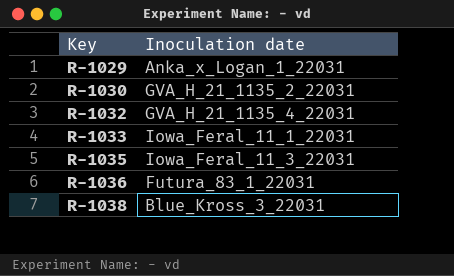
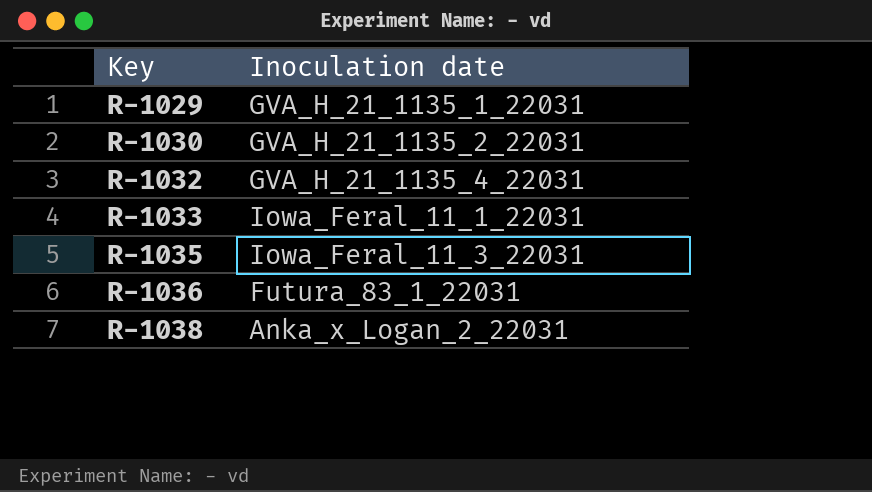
R-1029 | Inoculation date: Anka_x_Logan_1_22031 -> GVA_H_21_1135_1_22031
R-1038 | Inoculation date: Blue_Kross_3_22031 -> Anka_x_Logan_2_22031

